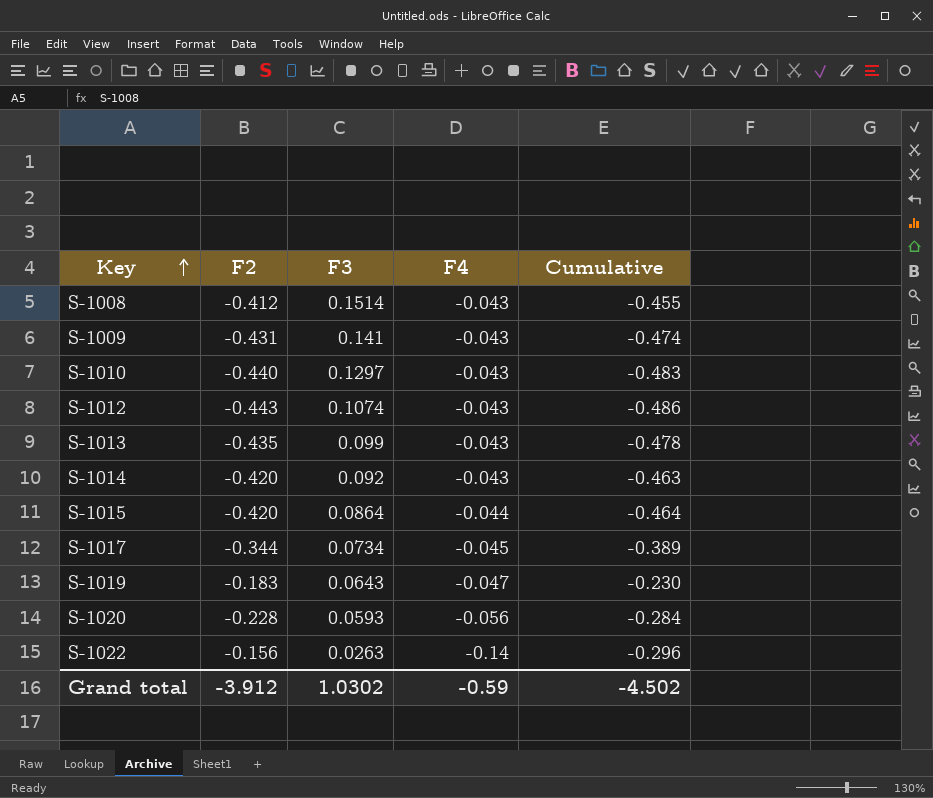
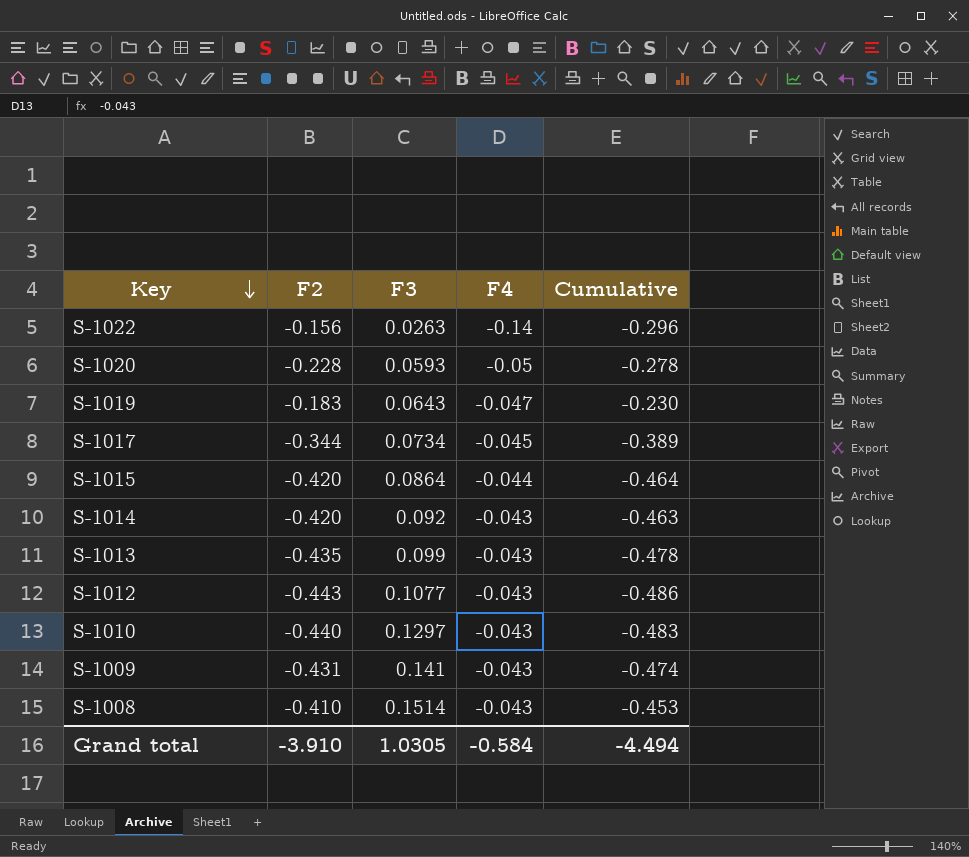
row order: Key ascending -> Key descending
S-1020 | F4: -0.056 -> -0.05
S-1020 | Cumulative: -0.284 -> -0.278
S-1012 | F3: 0.1074 -> 0.1077
S-1008 | F2: -0.412 -> -0.410
S-1008 | Cumulative: -0.455 -> -0.453
Grand total | F2: -3.912 -> -3.910
Grand total | F3: 1.0302 -> 1.0305
Grand total | F4: -0.59 -> -0.584
Grand total | Cumulative: -4.502 -> -4.494

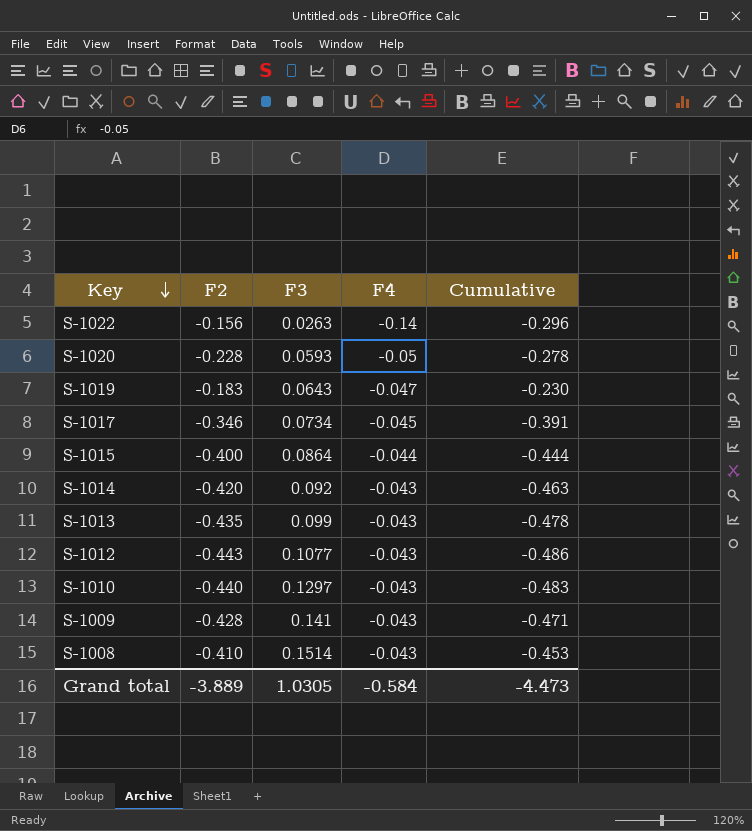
S-1017 | F2: -0.344 -> -0.346
S-1017 | Cumulative: -0.389 -> -0.391
S-1015 | F2: -0.420 -> -0.400
S-1015 | Cumulative: -0.464 -> -0.444
S-1009 | F2: -0.431 -> -0.428
S-1009 | Cumulative: -0.474 -> -0.471
Grand total | F2: -3.910 -> -3.889
Grand total | Cumulative: -4.494 -> -4.473

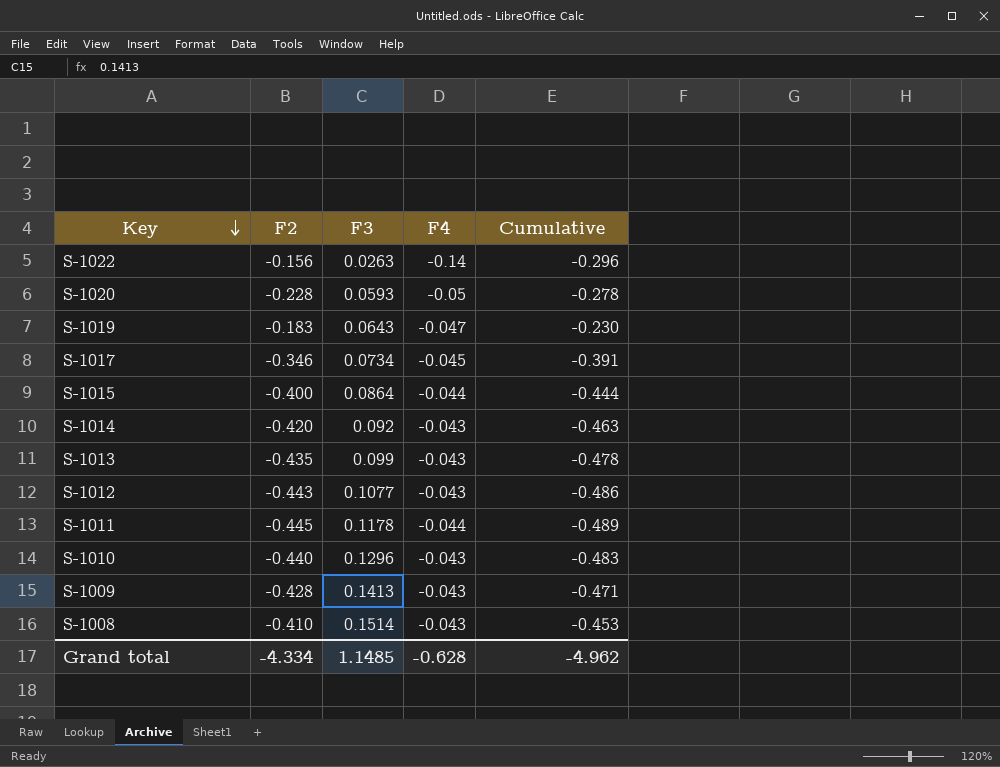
row S-1011: none -> -0.445 | 0.1178 | -0.044 | -0.489
S-1010 | F3: 0.1297 -> 0.1296
S-1009 | F3: 0.141 -> 0.1413
Grand total | F2: -3.889 -> -4.334
Grand total | F3: 1.0305 -> 1.1485
Grand total | F4: -0.584 -> -0.628
Grand total | Cumulative: -4.473 -> -4.962

